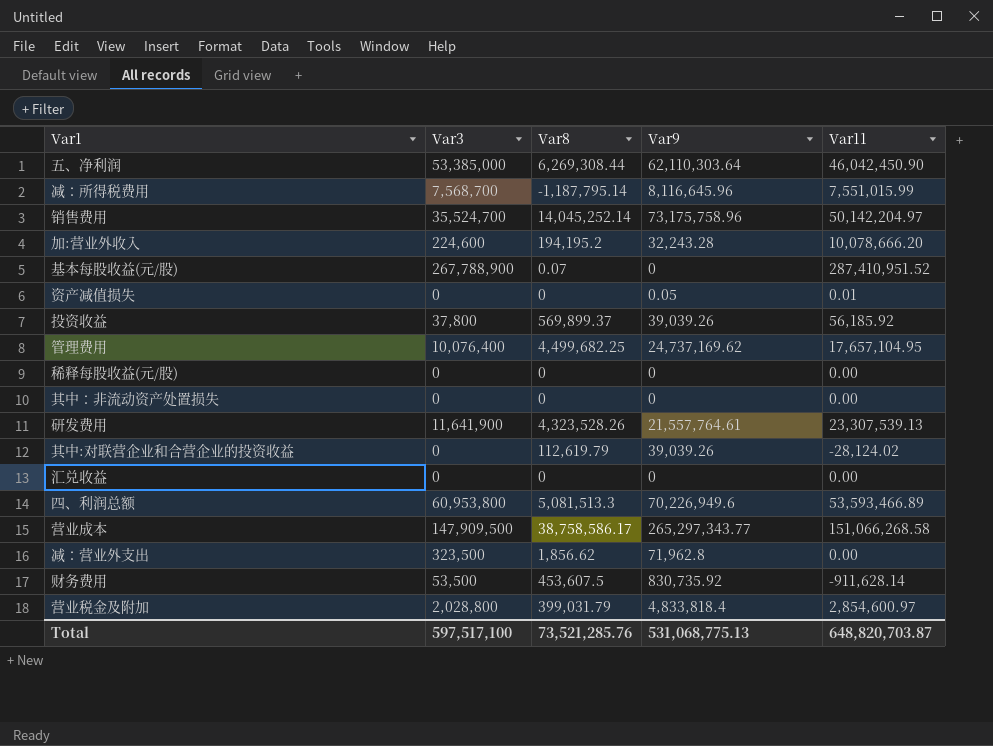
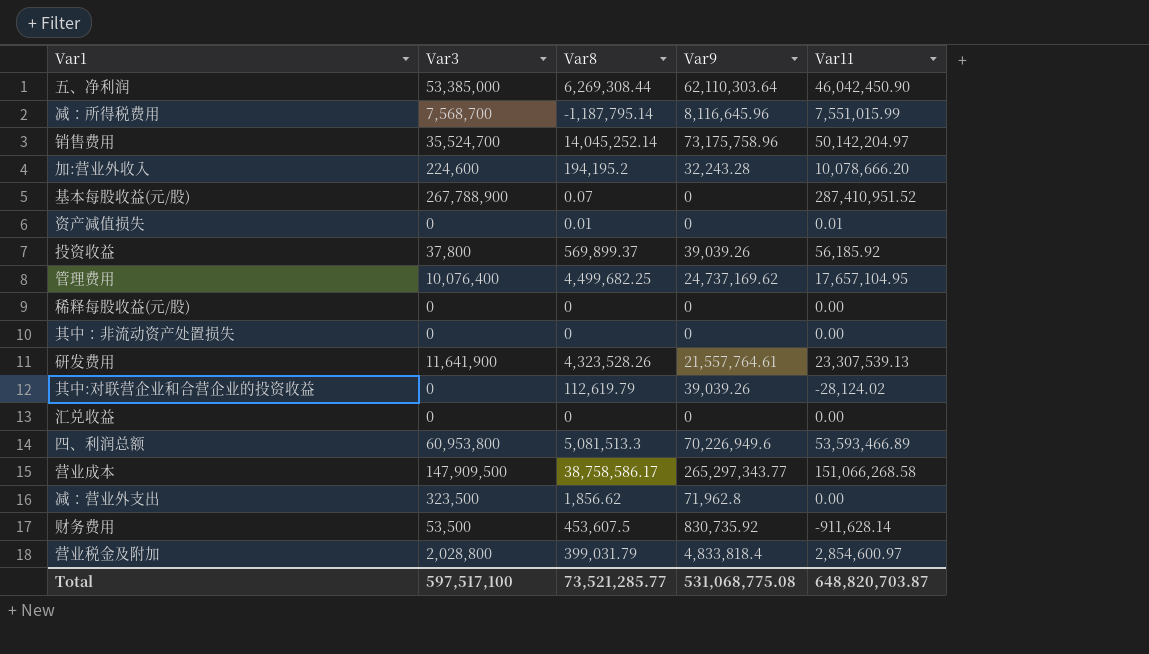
资产减值损失 | Var8: 0 -> 0.01
资产减值损失 | Var9: 0.05 -> 0
Total | Var8: 73,521,285.76 -> 73,521,285.77
Total | Var9: 531,068,775.13 -> 531,068,775.08

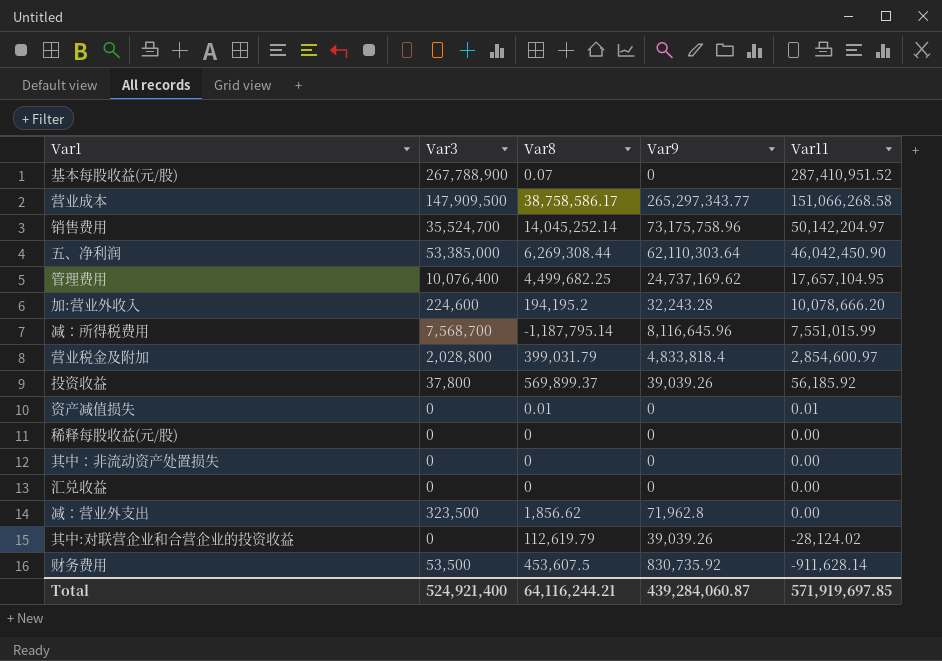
row order: none -> Var11 descending
row 研发费用: 11,641,900 | 4,323,528.26 | 21,557,764.61 | 23,307,539.13 -> none
row 四、利润总额: 60,953,800 | 5,081,513.3 | 70,226,949.6 | 53,593,466.89 -> none
Total | Var3: 597,517,100 -> 524,921,400
Total | Var8: 73,521,285.77 -> 64,116,244.21
Total | Var9: 531,068,775.08 -> 439,284,060.87
Total | Var11: 648,820,703.87 -> 571,919,697.85

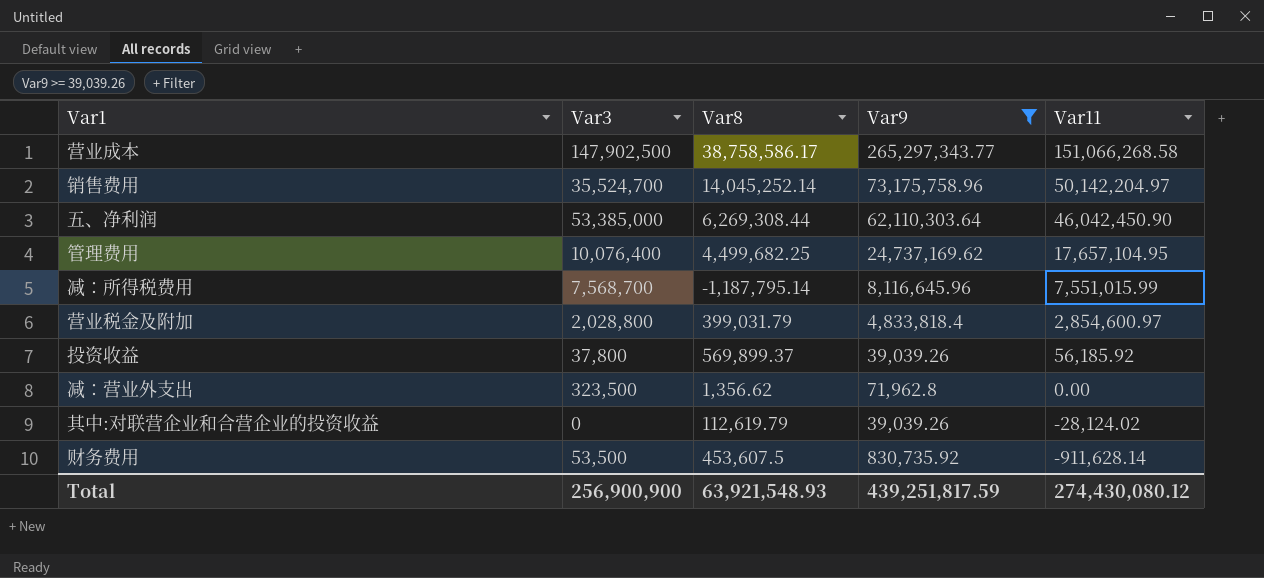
filter: none -> Var9 >= 39,039.26
营业成本 | Var3: 147,909,500 -> 147,902,500
减：营业外支出 | Var8: 1,856.62 -> 1,356.62
Total | Var3: 524,921,400 -> 256,900,900
Total | Var8: 64,116,244.21 -> 63,921,548.93
Total | Var9: 439,284,060.87 -> 439,251,817.59
Total | Var11: 571,919,697.85 -> 274,430,080.12

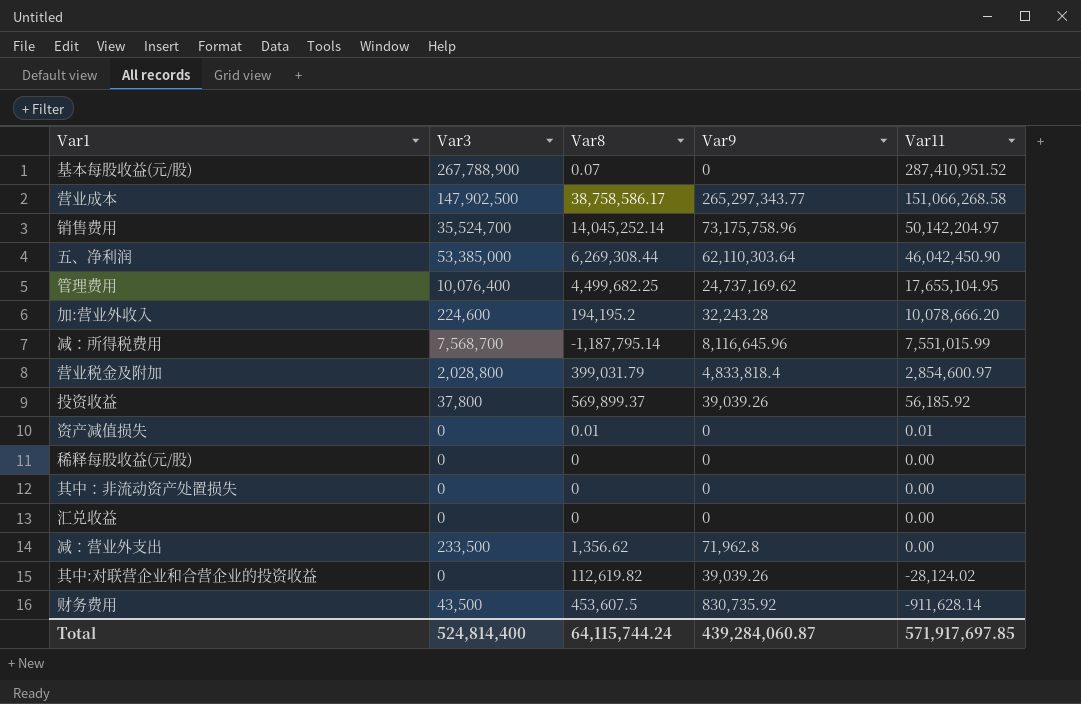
filter: Var9 >= 39,039.26 -> none
管理费用 | Var11: 17,657,104.95 -> 17,655,104.95
减：营业外支出 | Var3: 323,500 -> 233,500
其中:对联营企业和合营企业的投资收益 | Var8: 112,619.79 -> 112,619.82
财务费用 | Var3: 53,500 -> 43,500
Total | Var3: 256,900,900 -> 524,814,400
Total | Var8: 63,921,548.93 -> 64,115,744.24
Total | Var9: 439,251,817.59 -> 439,284,060.87
Total | Var11: 274,430,080.12 -> 571,917,697.85

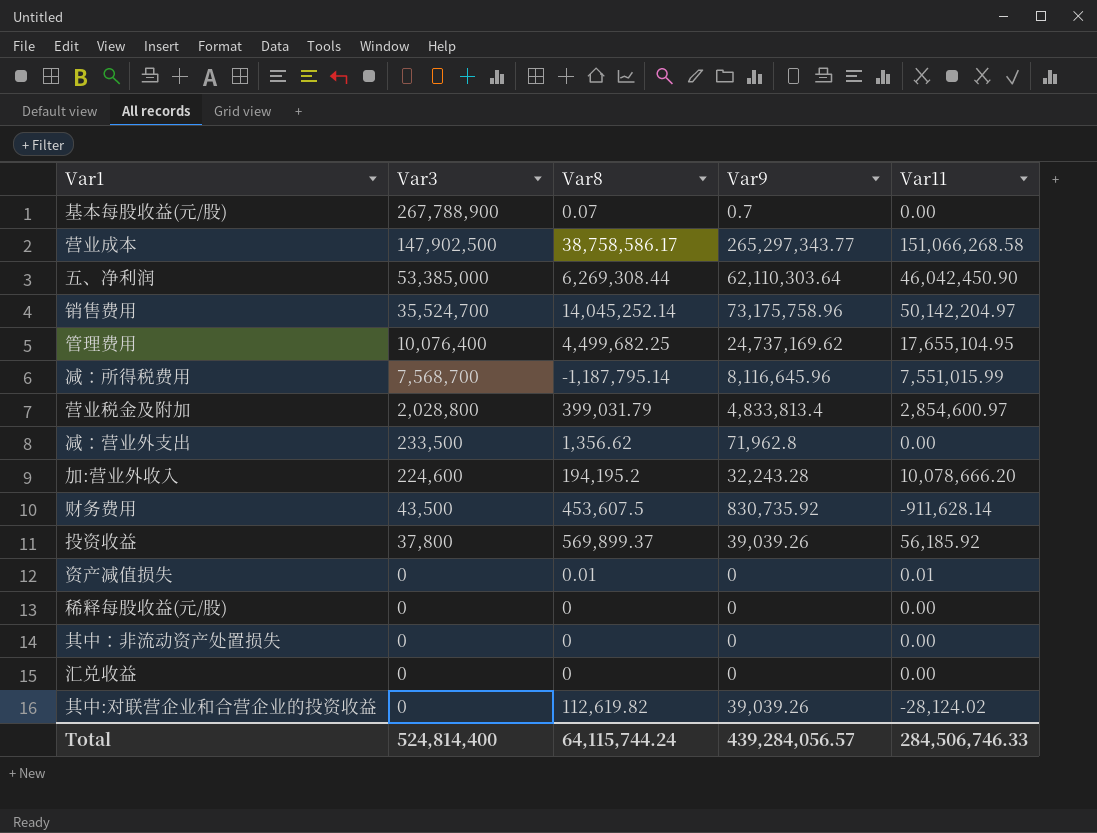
row order: Var11 descending -> Var3 descending
基本每股收益(元/股) | Var9: 0 -> 0.7
基本每股收益(元/股) | Var11: 287,410,951.52 -> 0.00
营业税金及附加 | Var9: 4,833,818.4 -> 4,833,813.4
Total | Var9: 439,284,060.87 -> 439,284,056.57
Total | Var11: 571,917,697.85 -> 284,506,746.33

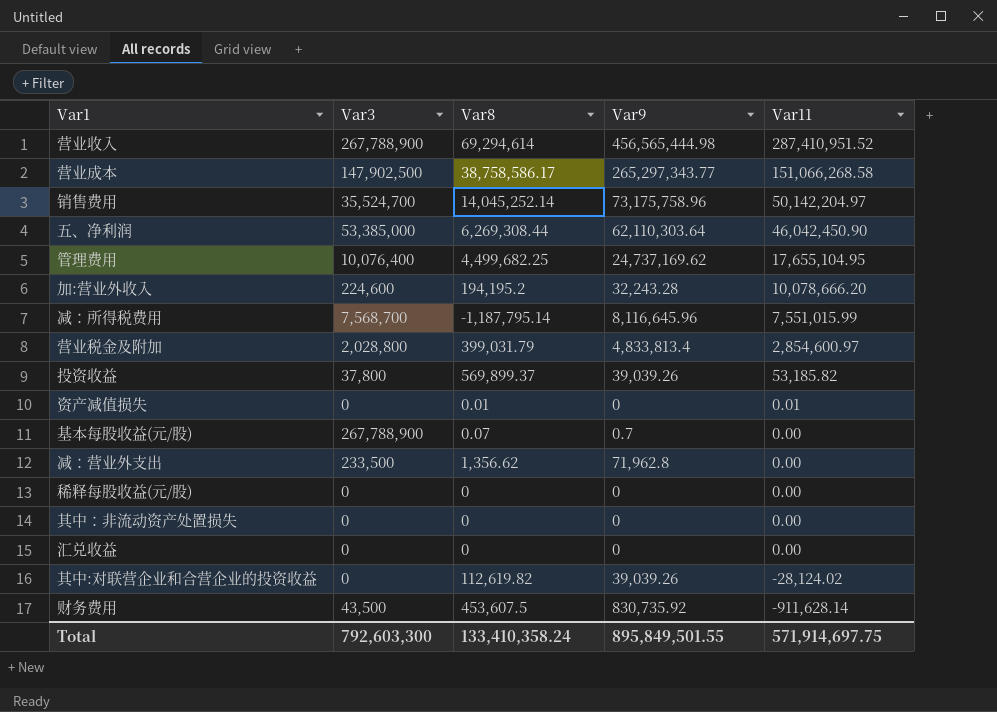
row order: Var3 descending -> Var11 descending
row 营业收入: none -> 267,788,900 | 69,294,614 | 456,565,444.98 | 287,410,951.52
投资收益 | Var11: 56,185.92 -> 53,185.82
Total | Var3: 524,814,400 -> 792,603,300
Total | Var8: 64,115,744.24 -> 133,410,358.24
Total | Var9: 439,284,056.57 -> 895,849,501.55
Total | Var11: 284,506,746.33 -> 571,914,697.75

